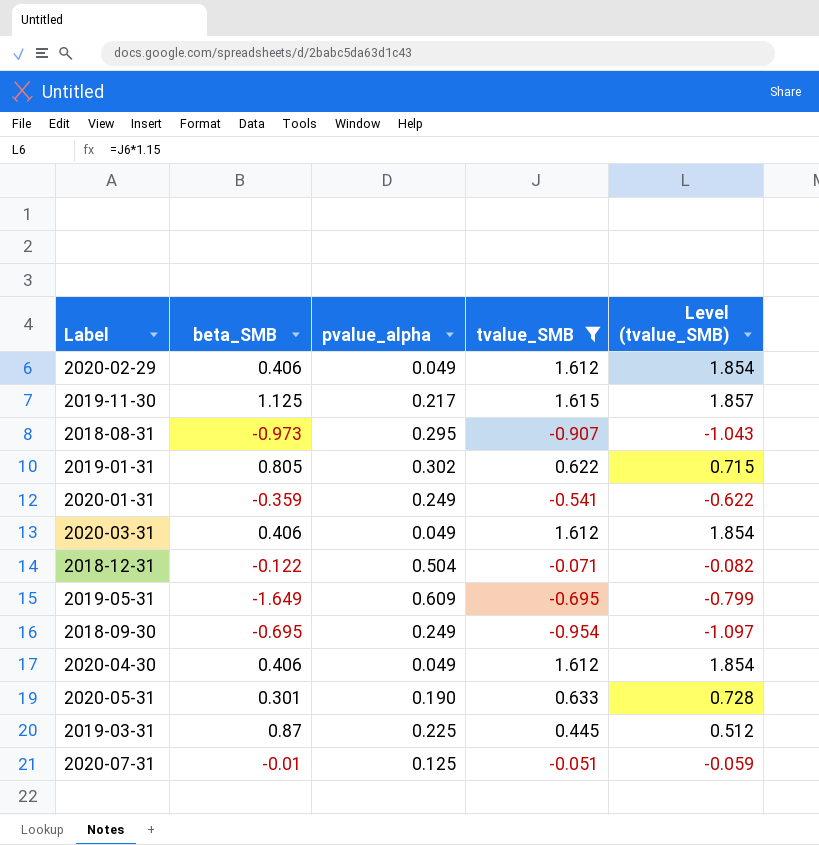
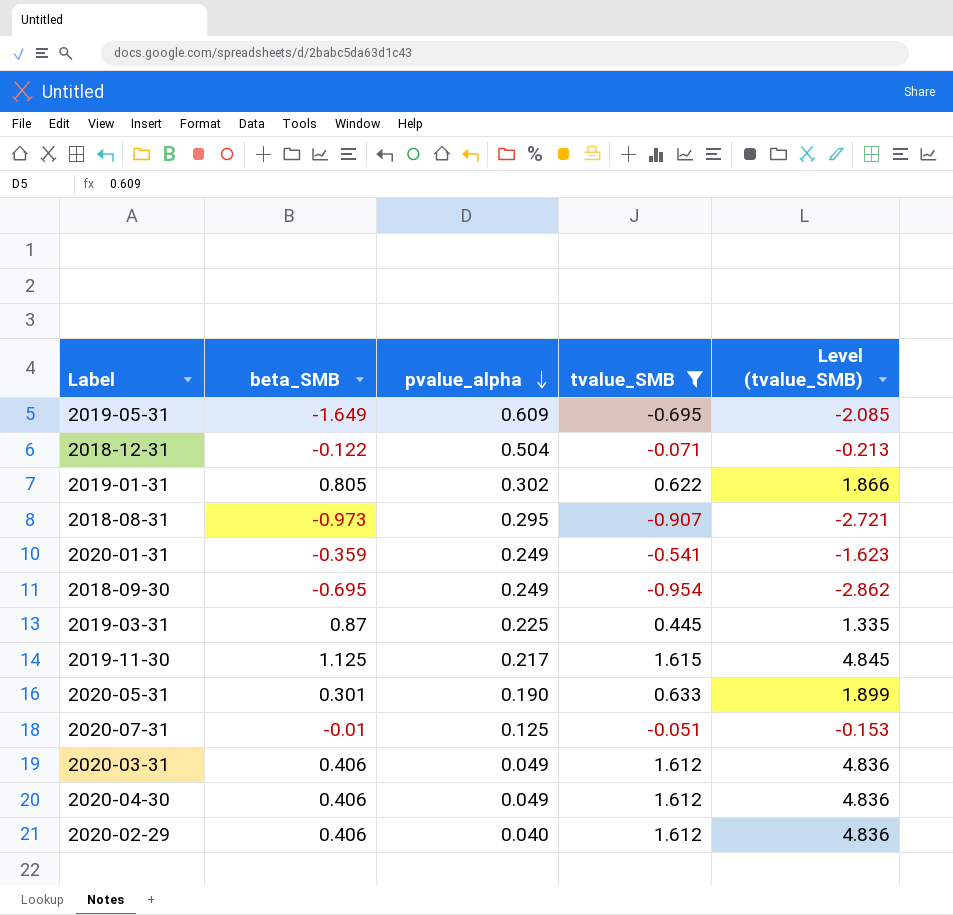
row order: none -> pvalue_alpha descending
column Level (tvalue_SMB) | formula: [tvalue_SMB] * 1.15 -> [tvalue_SMB] * 3
2020-02-29 | pvalue_alpha: 0.049 -> 0.040

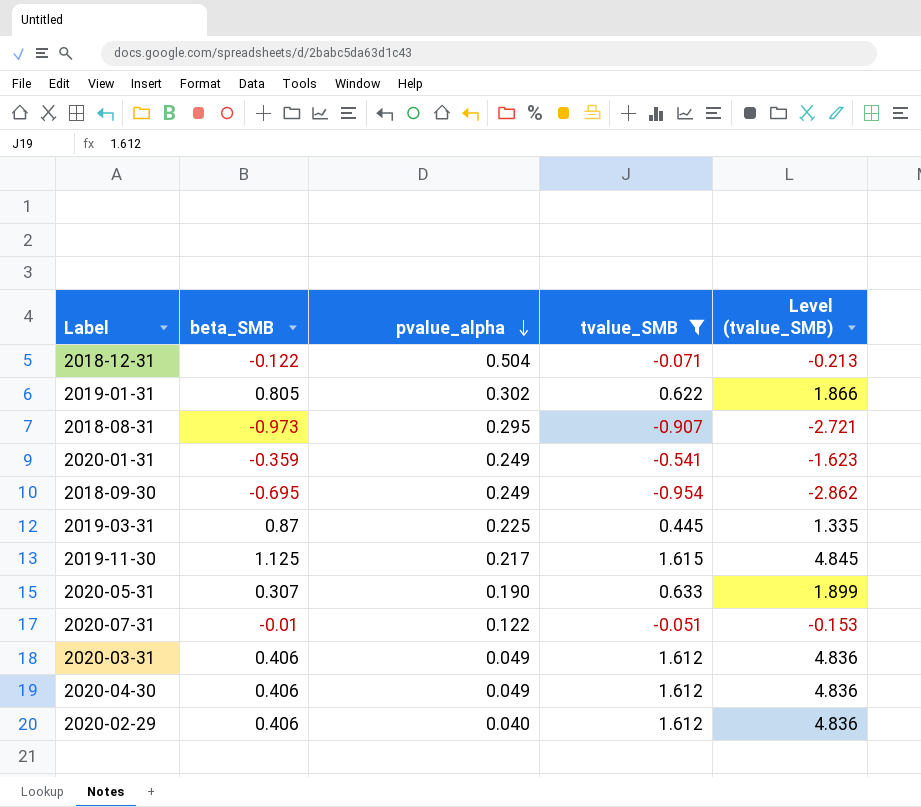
row 2019-05-31: -1.649 | 0.609 | -0.695 | -2.085 -> none
2020-05-31 | beta_SMB: 0.301 -> 0.307
2020-07-31 | pvalue_alpha: 0.125 -> 0.122

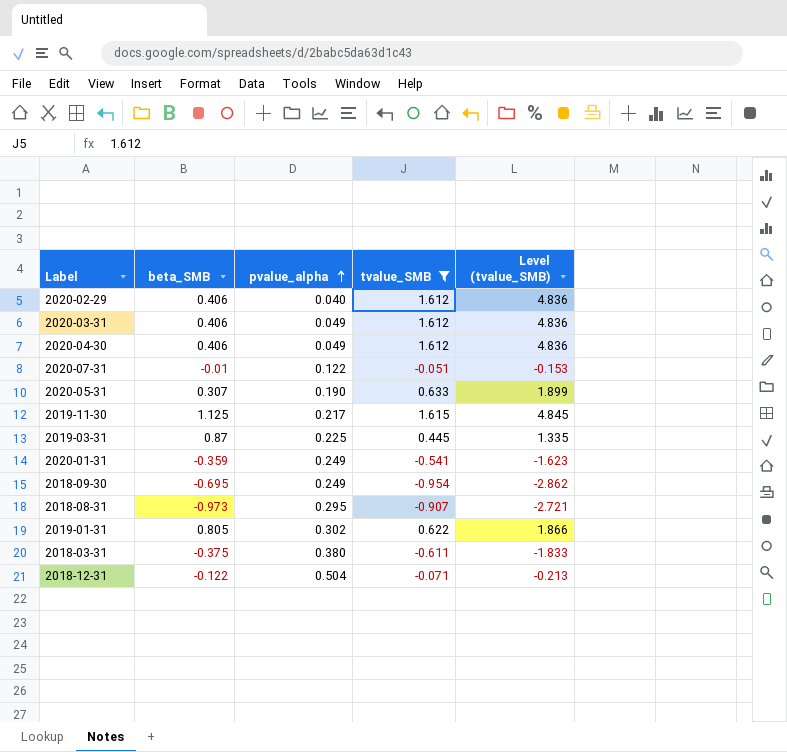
row order: pvalue_alpha descending -> pvalue_alpha ascending
row 2018-03-31: none -> -0.375 | 0.380 | -0.611 | -1.833

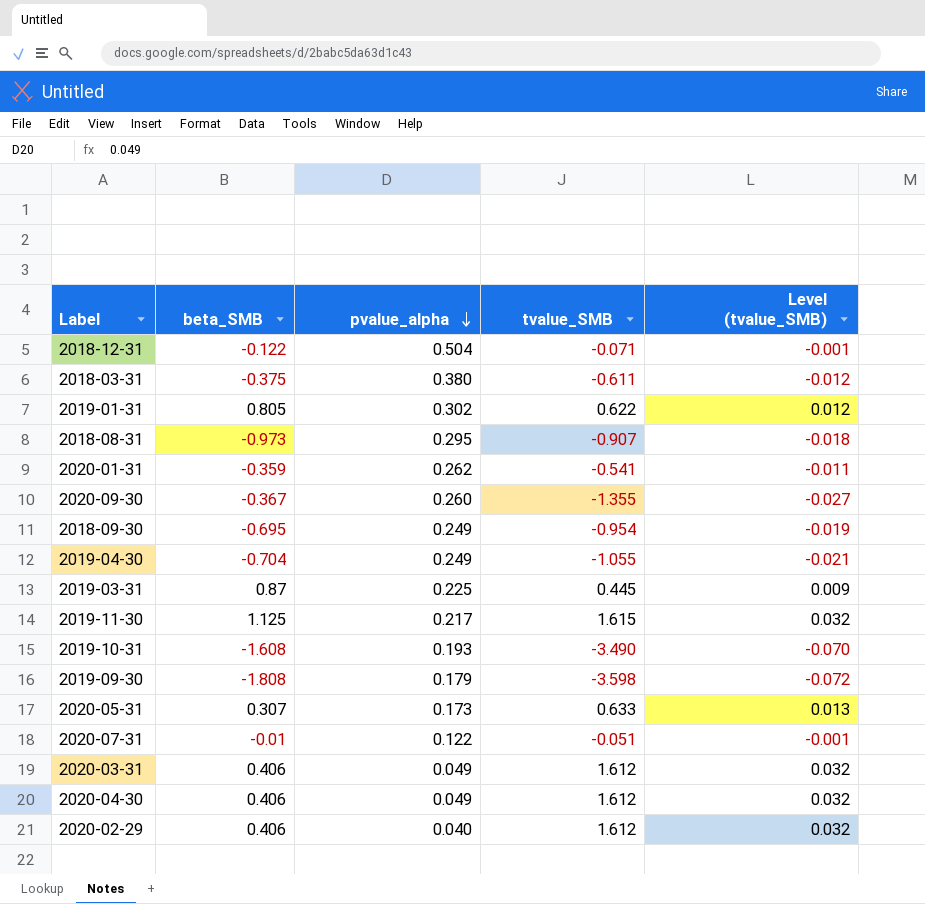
filter: tvalue_SMB >= -0.954 -> none
row order: pvalue_alpha ascending -> pvalue_alpha descending
column Level (tvalue_SMB) | formula: [tvalue_SMB] * 3 -> [tvalue_SMB] * 0.02
2020-01-31 | pvalue_alpha: 0.249 -> 0.262
2020-05-31 | pvalue_alpha: 0.190 -> 0.173

